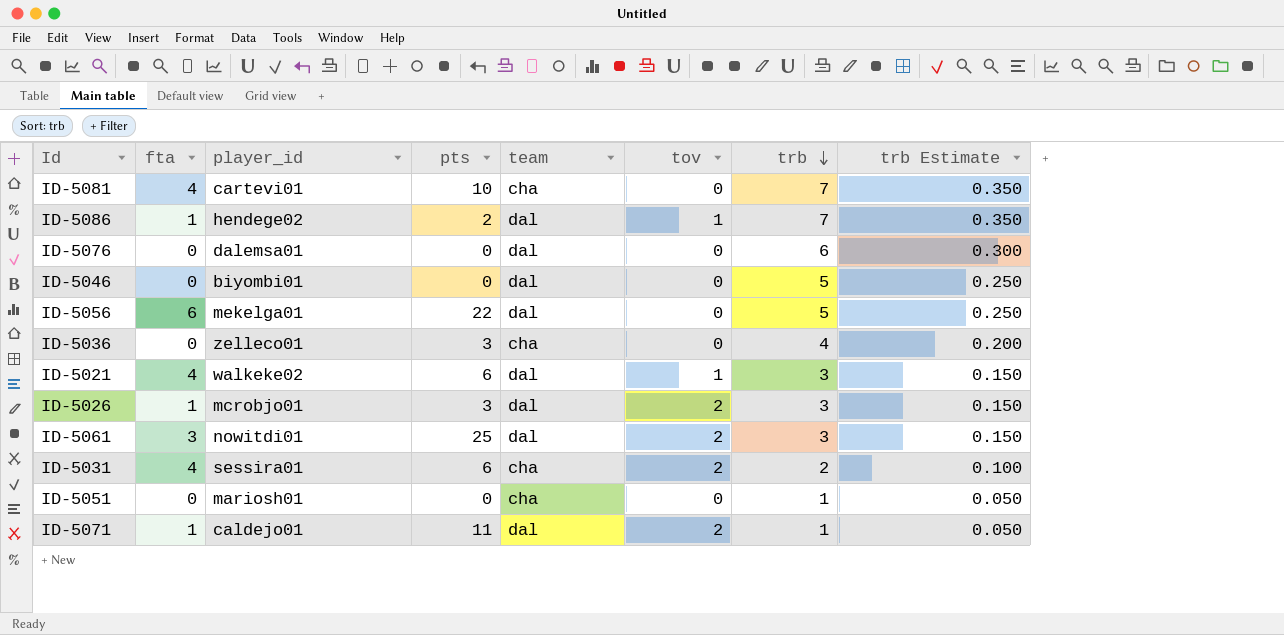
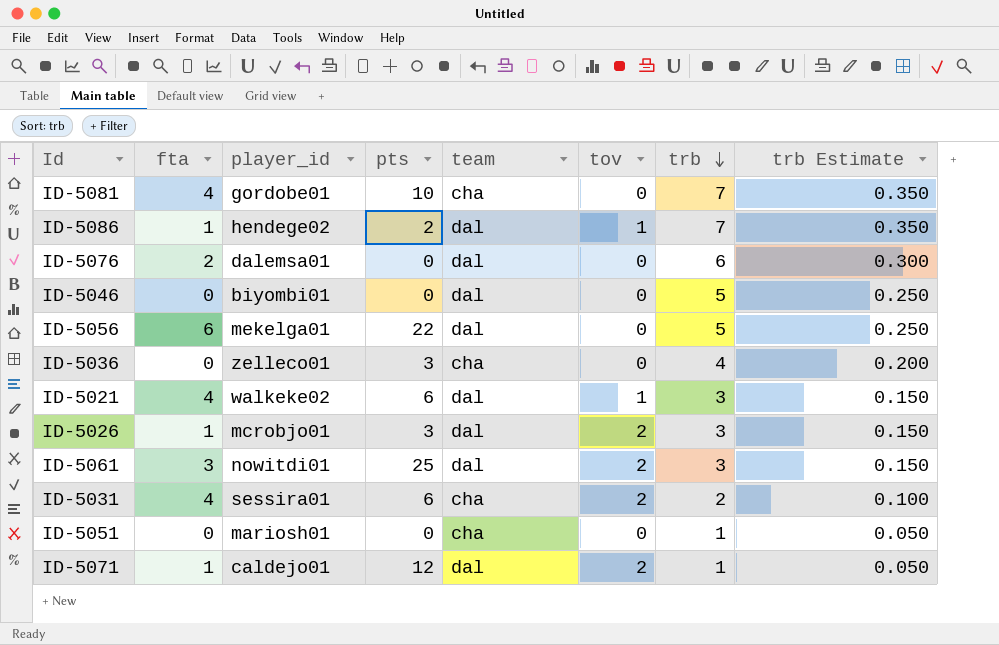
ID-5081 | player_id: cartevi01 -> gordobe01
ID-5076 | fta: 0 -> 2
ID-5071 | pts: 11 -> 12

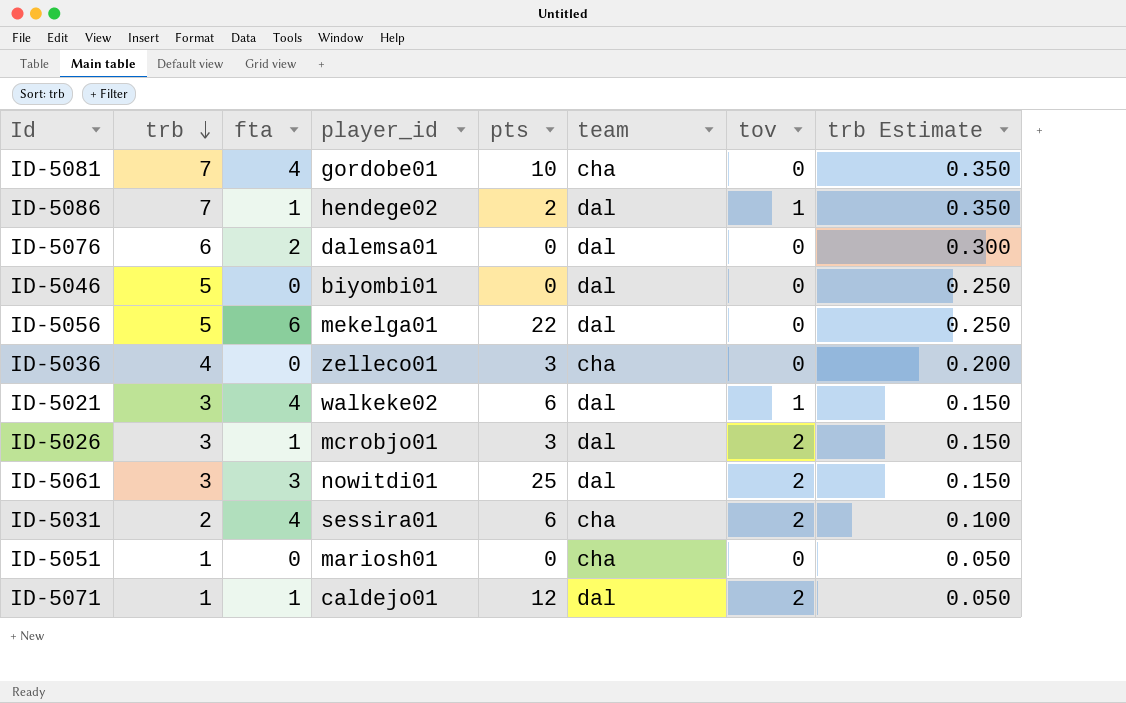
column trb | position: 7 -> 2

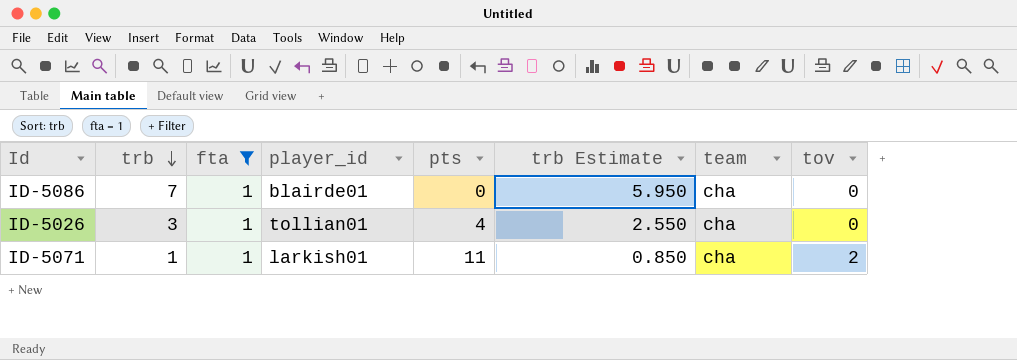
filter: none -> fta = 1
column trb Estimate | formula: [trb] * 0.05 -> [trb] * 0.85
column trb Estimate | position: 8 -> 6
ID-5086 | player_id: hendege02 -> blairde01
ID-5086 | pts: 2 -> 0
ID-5086 | team: dal -> cha
ID-5086 | tov: 1 -> 0
ID-5026 | player_id: mcrobjo01 -> tollian01
ID-5026 | pts: 3 -> 4
ID-5026 | team: dal -> cha
ID-5026 | tov: 2 -> 0
ID-5071 | player_id: caldejo01 -> larkish01
ID-5071 | pts: 12 -> 11
ID-5071 | team: dal -> cha

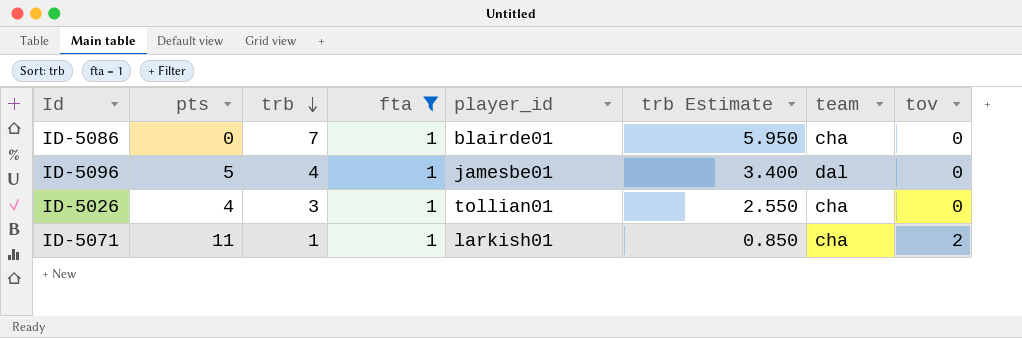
column pts | position: 5 -> 2
row ID-5096: none -> 5 | 4 | 1 | jamesbe01 | 3.400 | dal | 0

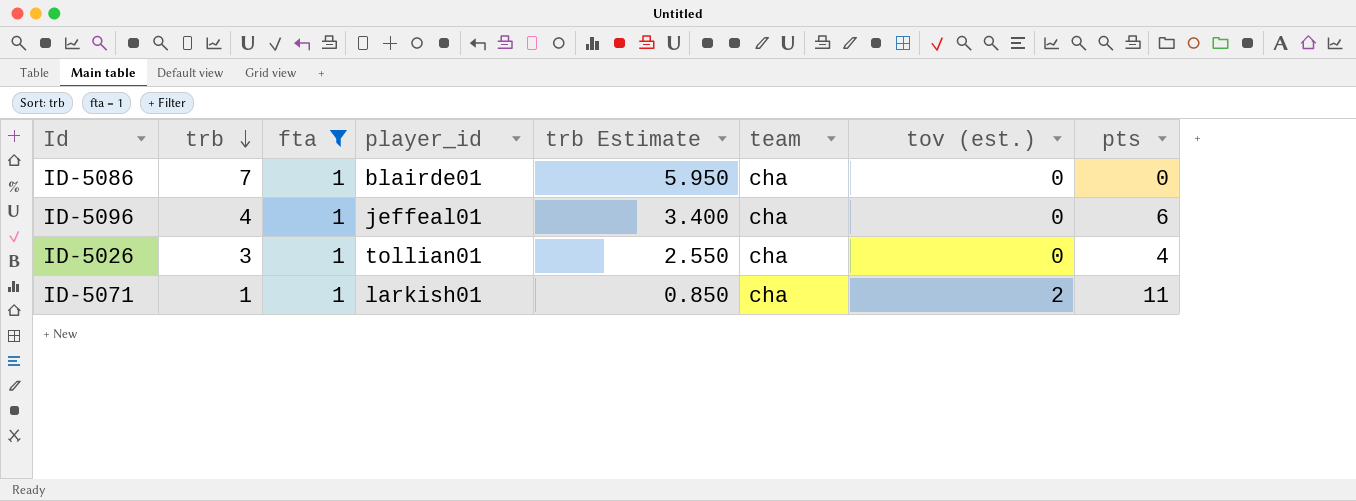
column name: tov -> tov (est.)
column pts | position: 2 -> 8
ID-5096 | player_id: jamesbe01 -> jeffeal01
ID-5096 | team: dal -> cha
ID-5096 | pts: 5 -> 6

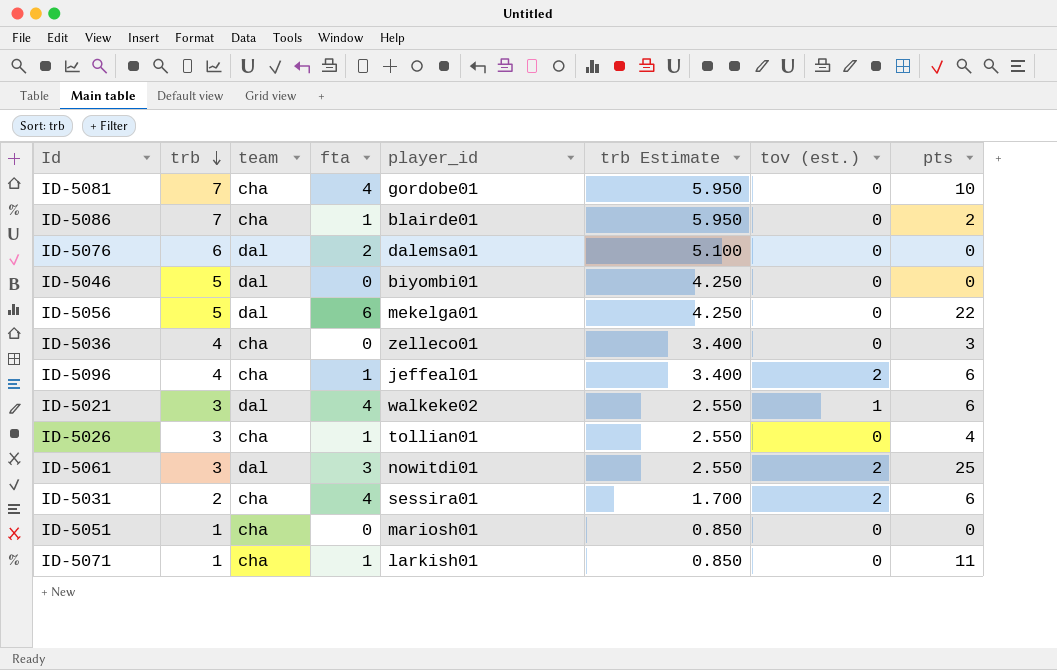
filter: fta = 1 -> none
column team | position: 6 -> 3
ID-5086 | pts: 0 -> 2
ID-5096 | tov (est.): 0 -> 2
ID-5071 | tov (est.): 2 -> 0

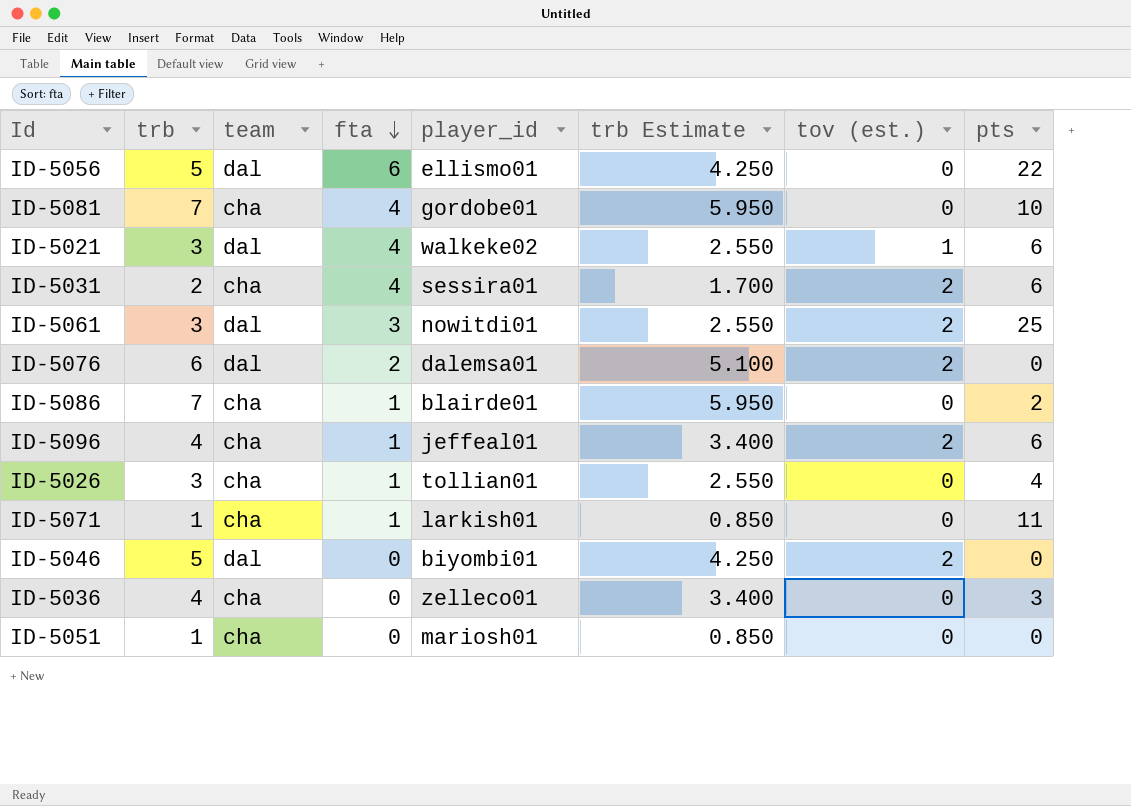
row order: trb descending -> fta descending
ID-5056 | player_id: mekelga01 -> ellismo01
ID-5076 | tov (est.): 0 -> 2
ID-5046 | tov (est.): 0 -> 2

